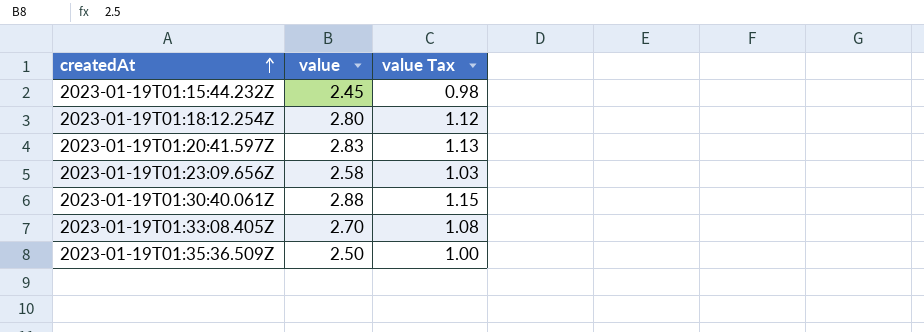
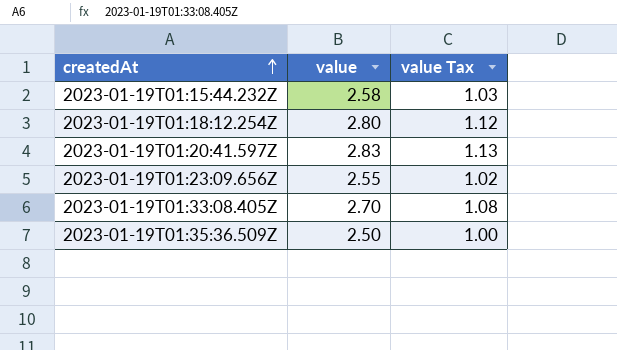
row 2023-01-19T01:30:40.061Z: 2.88 | 1.15 -> none
2023-01-19T01:15:44.232Z | value: 2.45 -> 2.58
2023-01-19T01:15:44.232Z | value Tax: 0.98 -> 1.03
2023-01-19T01:23:09.656Z | value: 2.58 -> 2.55
2023-01-19T01:23:09.656Z | value Tax: 1.03 -> 1.02

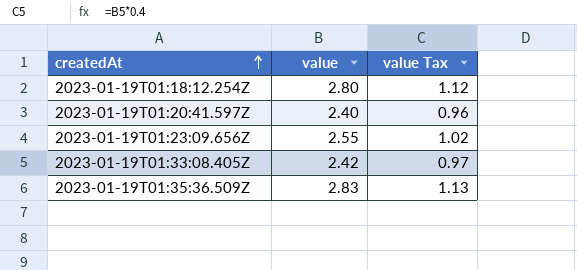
row 2023-01-19T01:15:44.232Z: 2.58 | 1.03 -> none
2023-01-19T01:20:41.597Z | value: 2.83 -> 2.40
2023-01-19T01:20:41.597Z | value Tax: 1.13 -> 0.96
2023-01-19T01:33:08.405Z | value: 2.70 -> 2.42
2023-01-19T01:33:08.405Z | value Tax: 1.08 -> 0.97
2023-01-19T01:35:36.509Z | value: 2.50 -> 2.83
2023-01-19T01:35:36.509Z | value Tax: 1.00 -> 1.13

